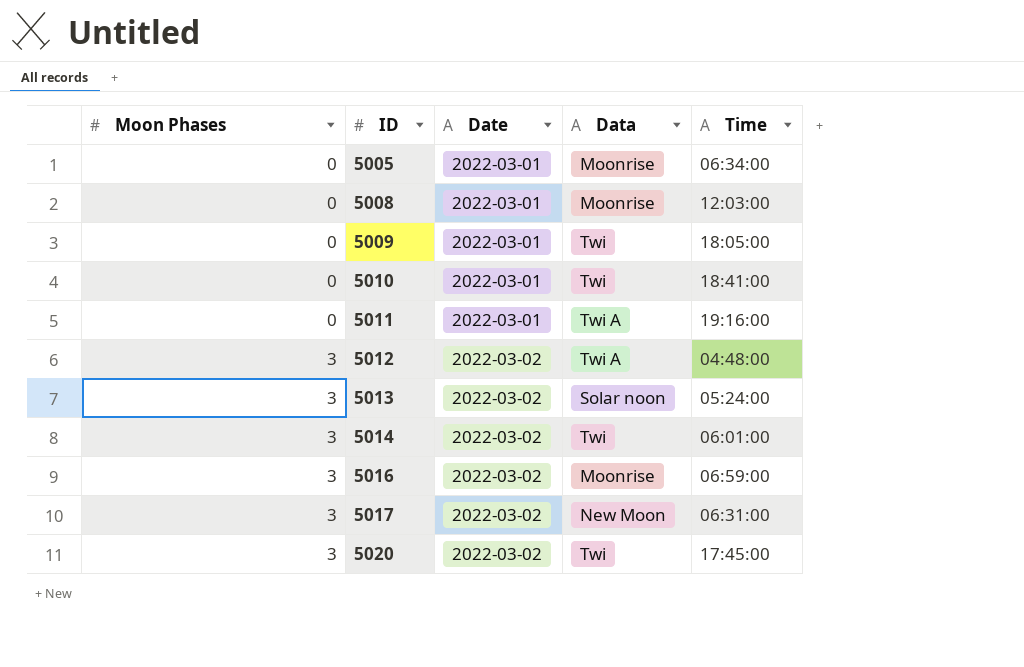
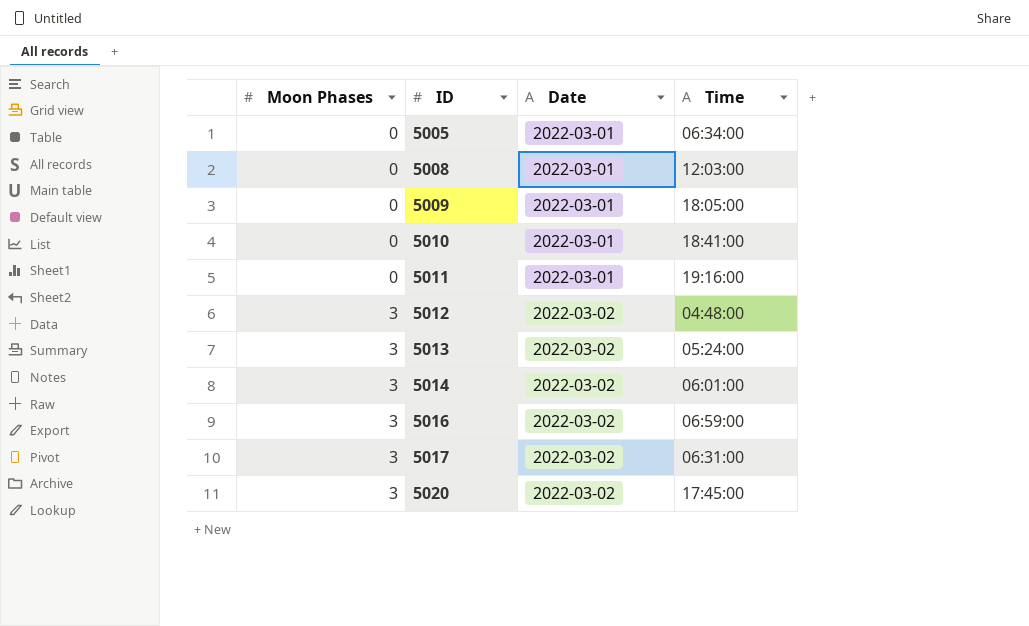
column Data | position: 4 -> none

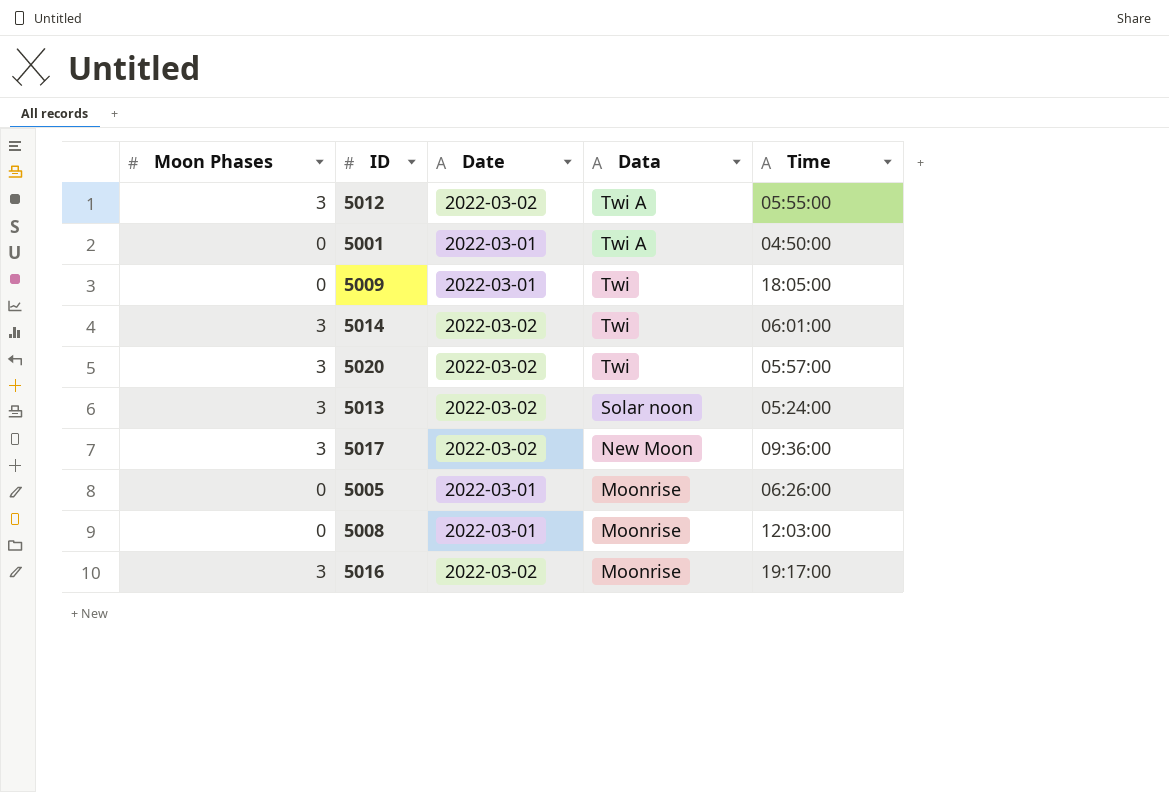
row order: Moon Phases ascending -> Data descending
column Data | position: none -> 4
row 5010: 0 | 2022-03-01 | 18:41:00 -> none
row 5011: 0 | 2022-03-01 | 19:16:00 -> none
5012 | Time: 04:48:00 -> 05:55:00
row 5001: none -> 0 | 2022-03-01 | Twi A | 04:50:00
5020 | Time: 17:45:00 -> 05:57:00
5017 | Time: 06:31:00 -> 09:36:00
5005 | Time: 06:34:00 -> 06:26:00
5016 | Time: 06:59:00 -> 19:17:00

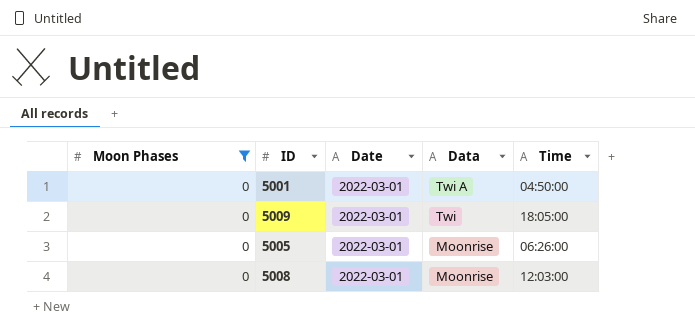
filter: none -> Moon Phases = 0

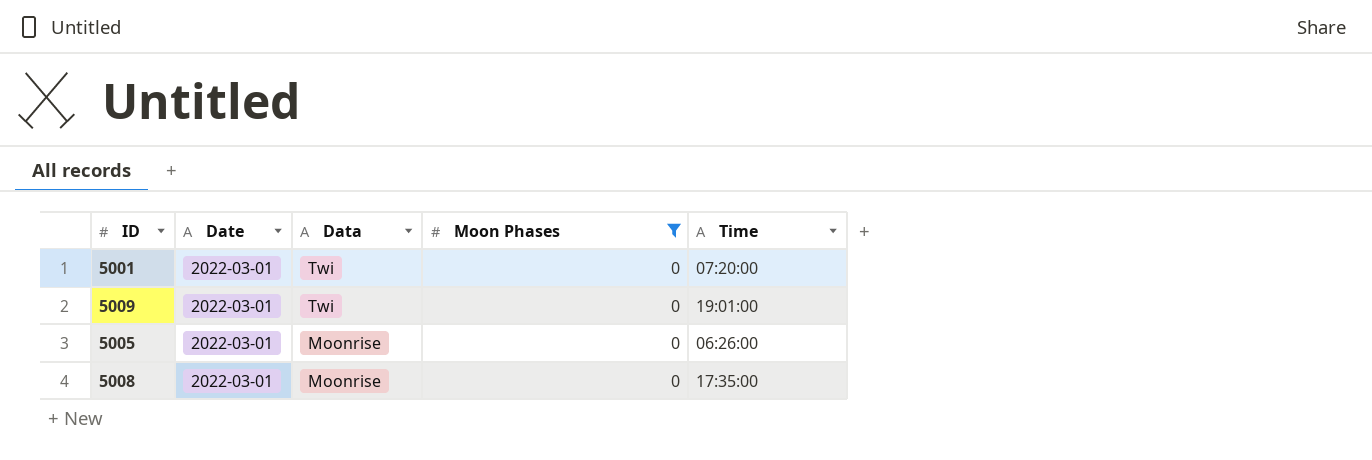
column Moon Phases | position: 1 -> 4
5001 | Data: Twi A -> Twi
5001 | Time: 04:50:00 -> 07:20:00
5009 | Time: 18:05:00 -> 19:01:00
5008 | Time: 12:03:00 -> 17:35:00

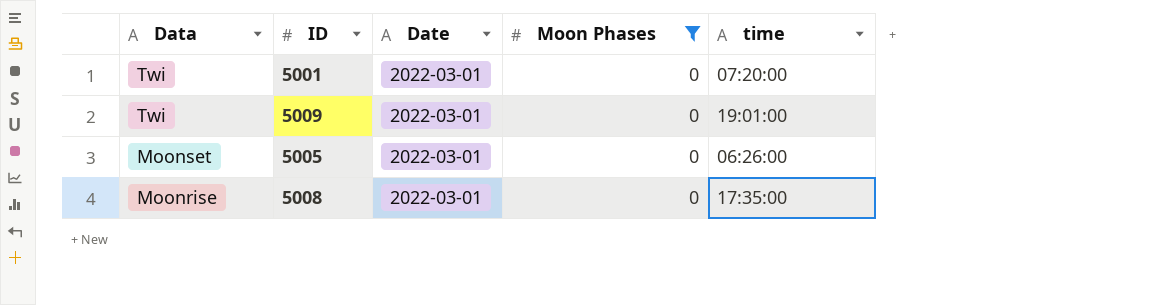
column Data | position: 3 -> 1
column name: Time -> time
5005 | Data: Moonrise -> Moonset

